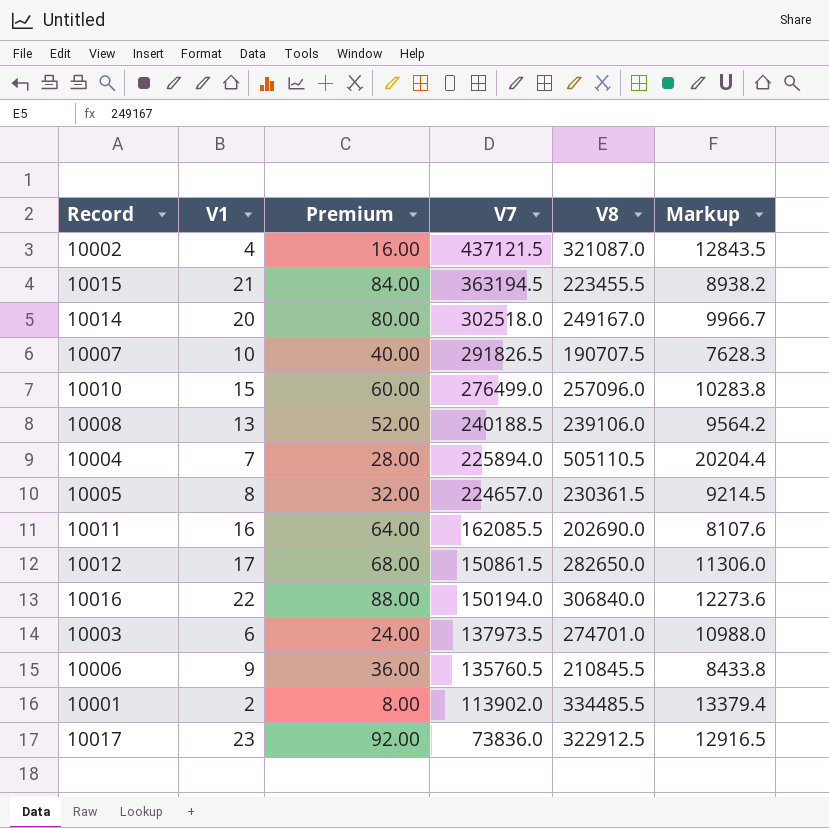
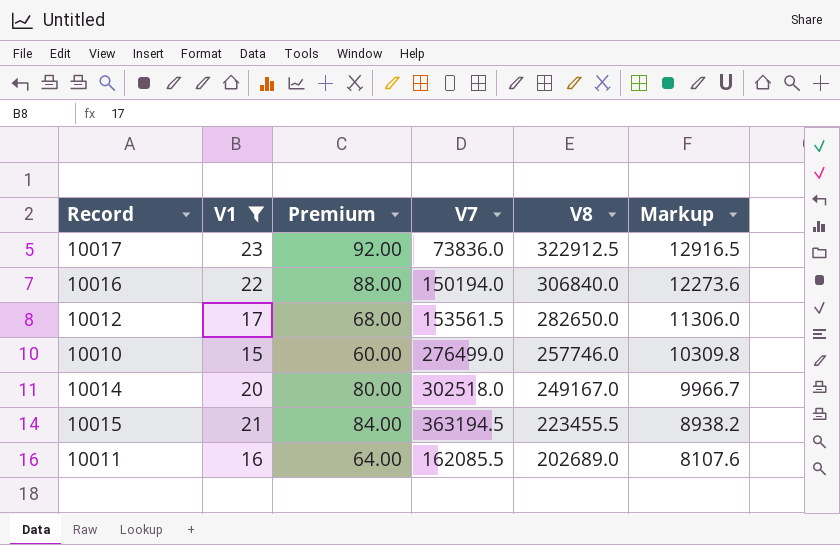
filter: none -> V1 >= 15
row order: V7 descending -> V8 descending
10012 | V7: 150861.5 -> 153561.5
10010 | V8: 257096.0 -> 257746.0
10010 | Markup: 10283.8 -> 10309.8
10011 | V8: 202690.0 -> 202689.0

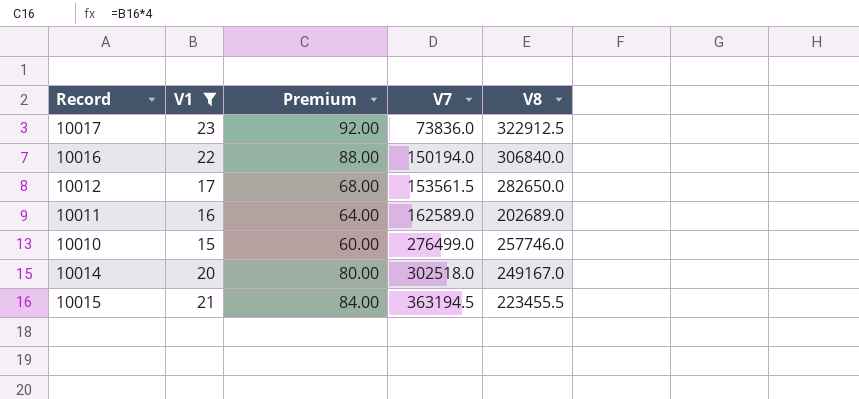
row order: V8 descending -> V7 ascending
column Markup | formula: [V8] * 0.04 -> none
10011 | V7: 162085.5 -> 162589.0

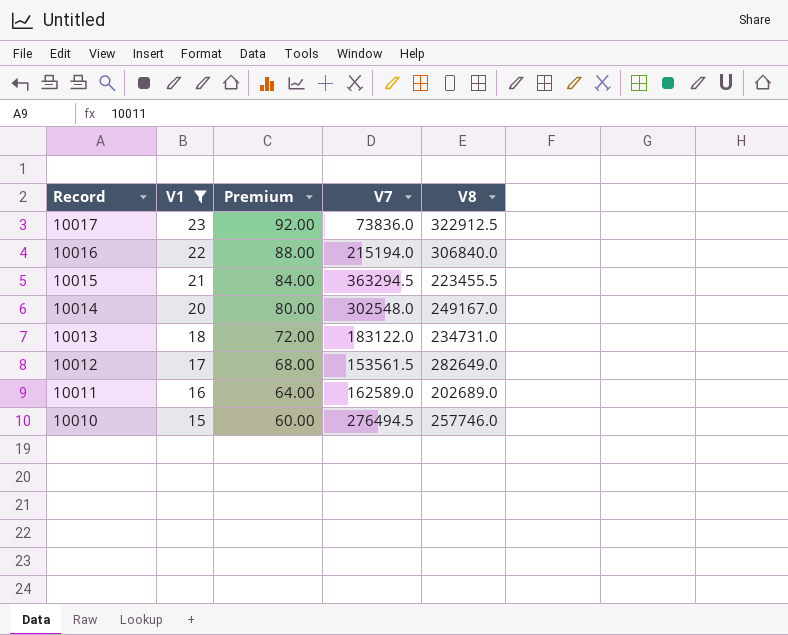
row order: V7 ascending -> Record descending
10016 | V7: 150194.0 -> 215194.0
10015 | V7: 363194.5 -> 363294.5
10014 | V7: 302518.0 -> 302548.0
row 10013: none -> 18 | 72.00 | 183122.0 | 234731.0
10012 | V8: 282650.0 -> 282649.0
10010 | V7: 276499.0 -> 276494.5

